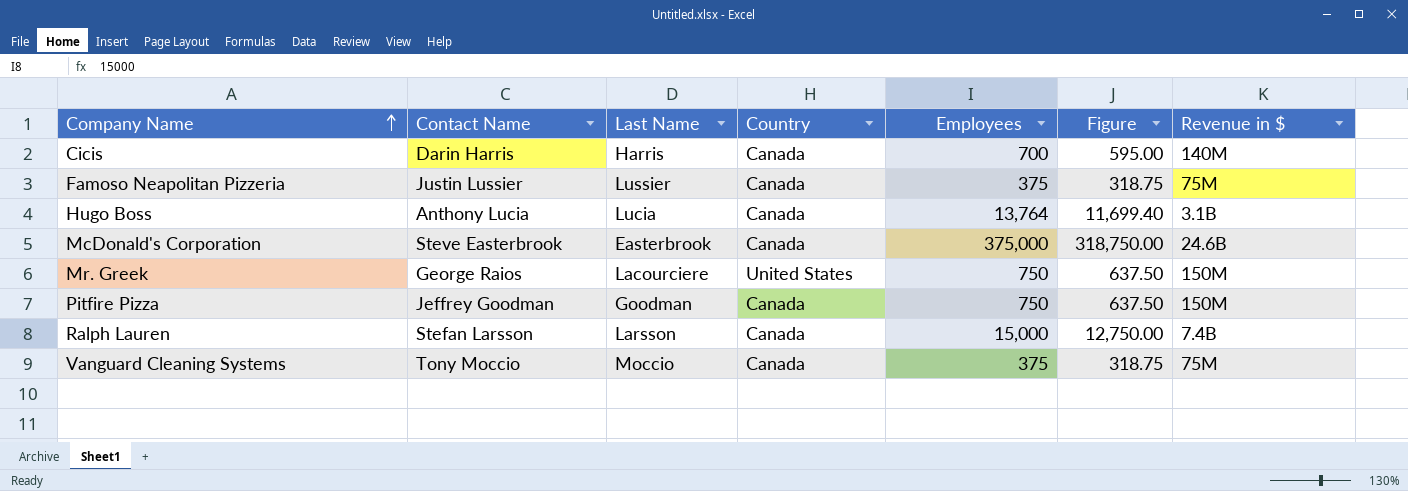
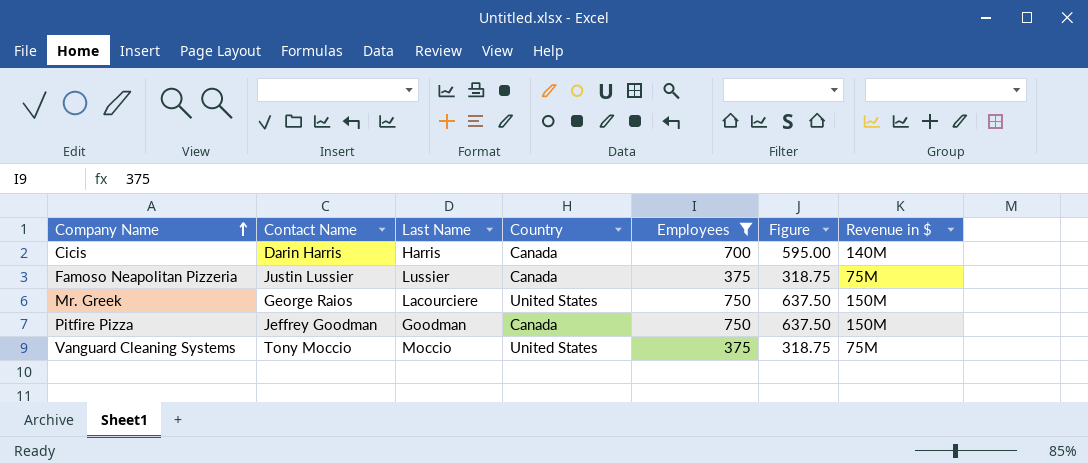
filter: none -> Employees <= 750
Vanguard Cleaning Systems | Country: Canada -> United States

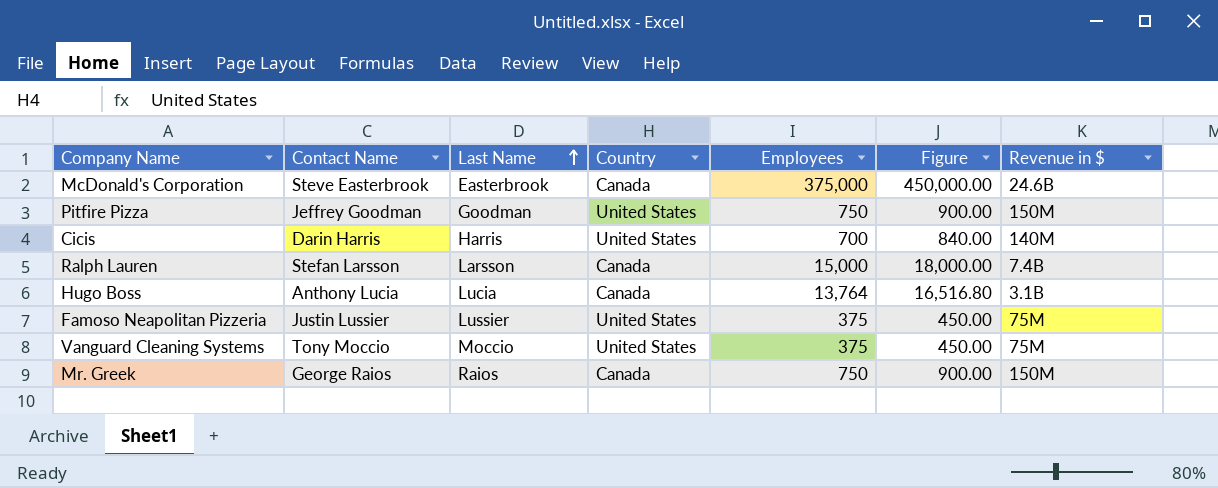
filter: Employees <= 750 -> none
row order: Company Name ascending -> Last Name ascending
column Figure | formula: [Employees] * 0.85 -> [Employees] * 1.2
Pitfire Pizza | Country: Canada -> United States
Cicis | Country: Canada -> United States
Famoso Neapolitan Pizzeria | Country: Canada -> United States
Mr. Greek | Last Name: Lacourciere -> Raios
Mr. Greek | Country: United States -> Canada

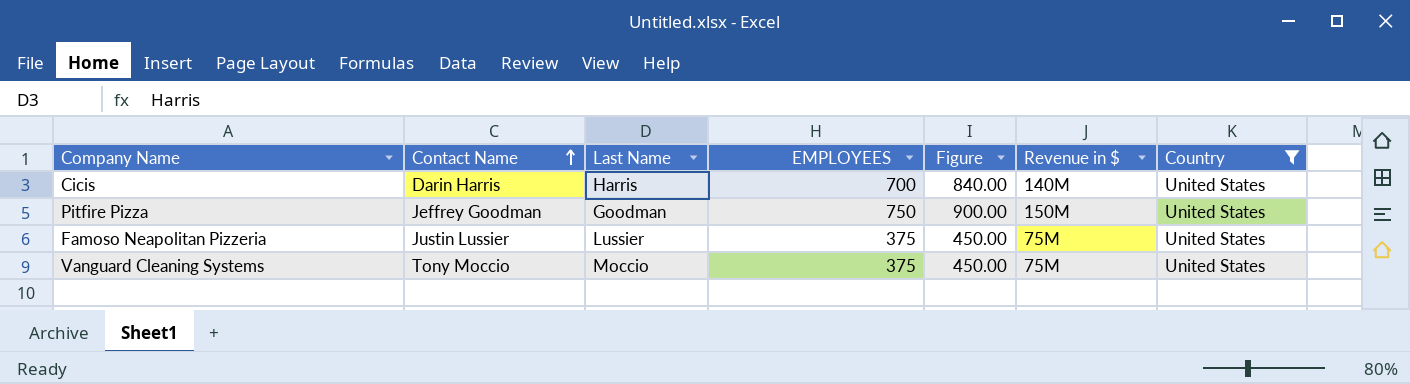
filter: none -> Country = United States
row order: Last Name ascending -> Contact Name ascending
column name: Employees -> EMPLOYEES
column Country | position: 4 -> 7

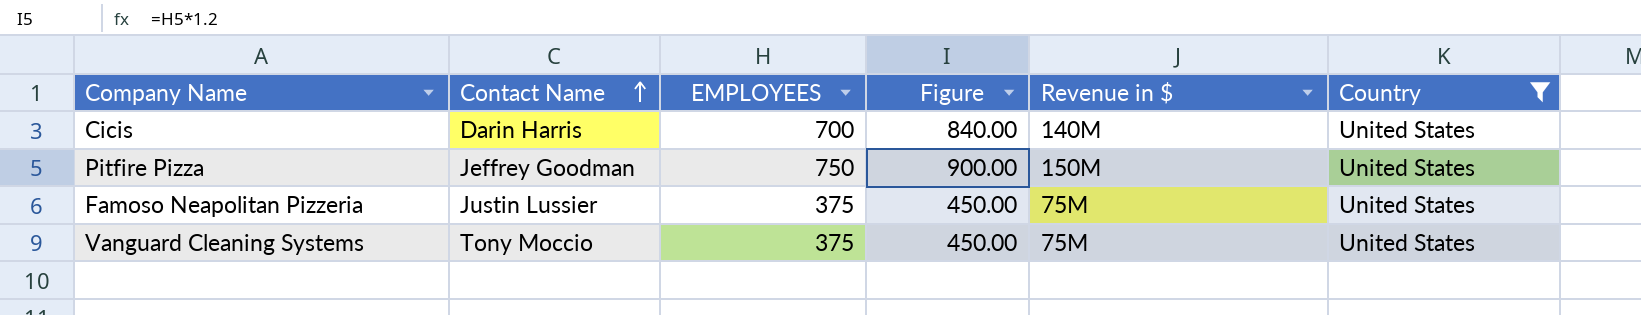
column Last Name | position: 3 -> none

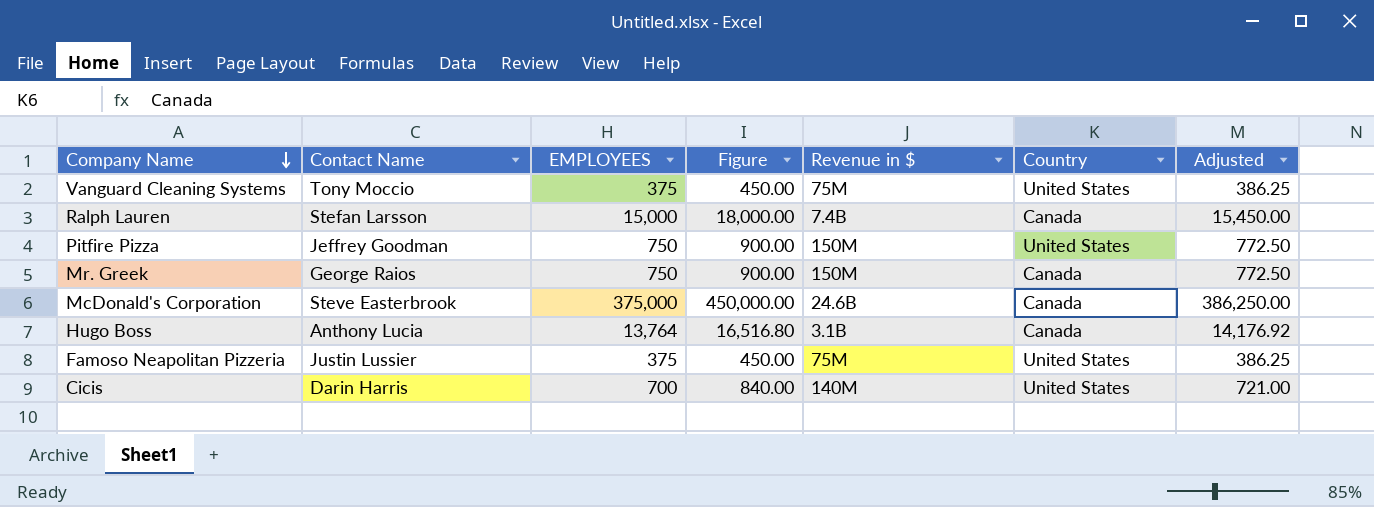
filter: Country = United States -> none
row order: Contact Name ascending -> Company Name descending
column Adjusted | formula: none -> [EMPLOYEES] * 1.03

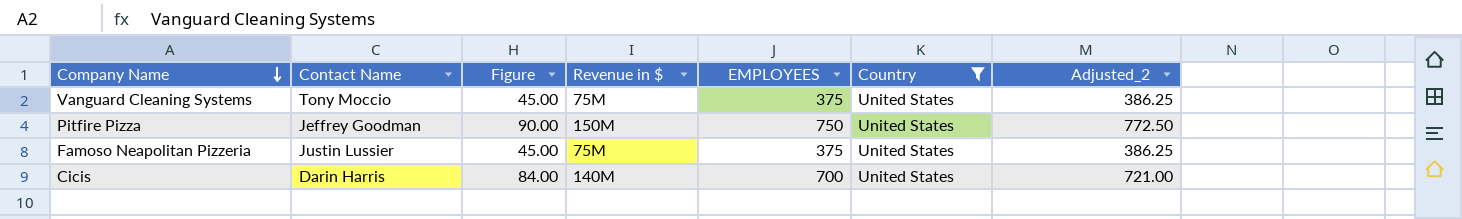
filter: none -> Country = United States
column Figure | formula: [EMPLOYEES] * 1.2 -> [EMPLOYEES] * 0.12
column EMPLOYEES | position: 3 -> 5
column name: Adjusted -> Adjusted_2

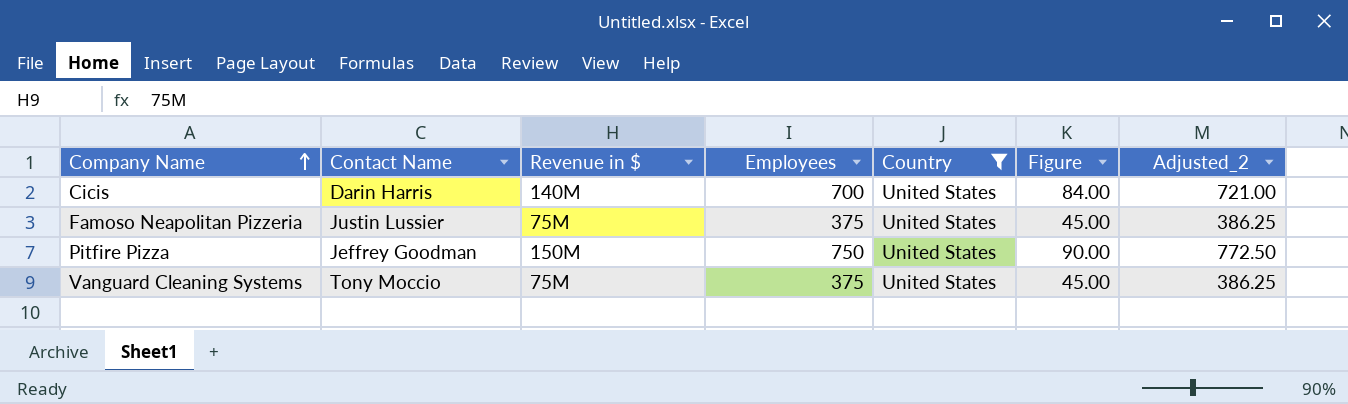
row order: Company Name descending -> Company Name ascending
column name: EMPLOYEES -> Employees
column Figure | position: 3 -> 6

